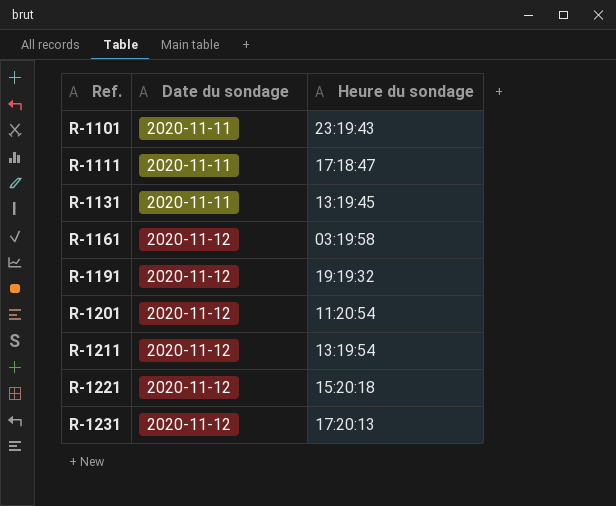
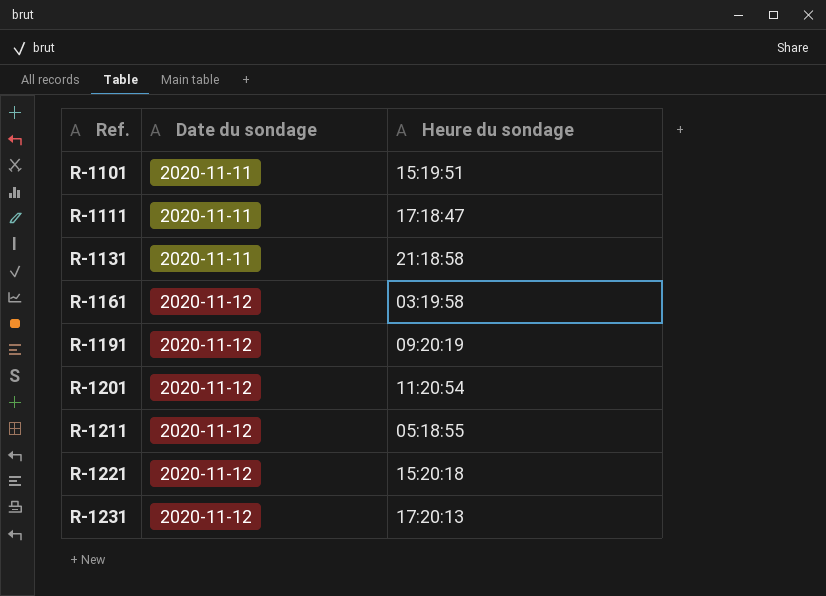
R-1101 | Heure du sondage: 23:19:43 -> 15:19:51
R-1131 | Heure du sondage: 13:19:45 -> 21:18:58
R-1191 | Heure du sondage: 19:19:32 -> 09:20:19
R-1211 | Heure du sondage: 13:19:54 -> 05:18:55

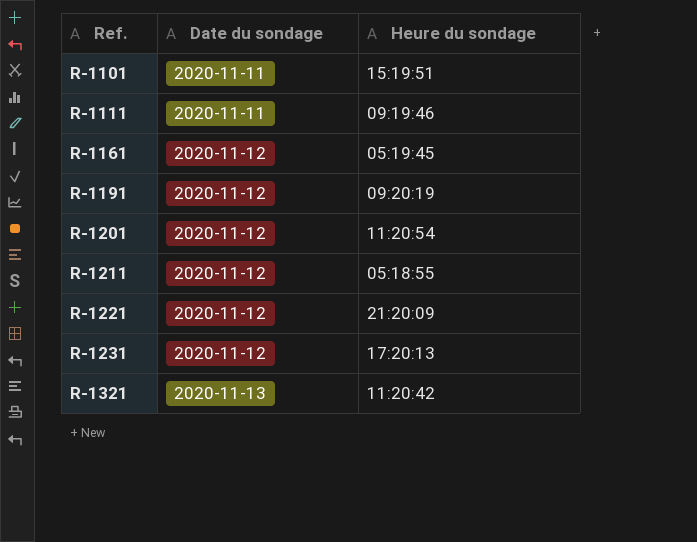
row R-1131: 2020-11-11 | 21:18:58 -> none
R-1111 | Heure du sondage: 17:18:47 -> 09:19:46
R-1161 | Heure du sondage: 03:19:58 -> 05:19:45
R-1221 | Heure du sondage: 15:20:18 -> 21:20:09
row R-1321: none -> 2020-11-13 | 11:20:42

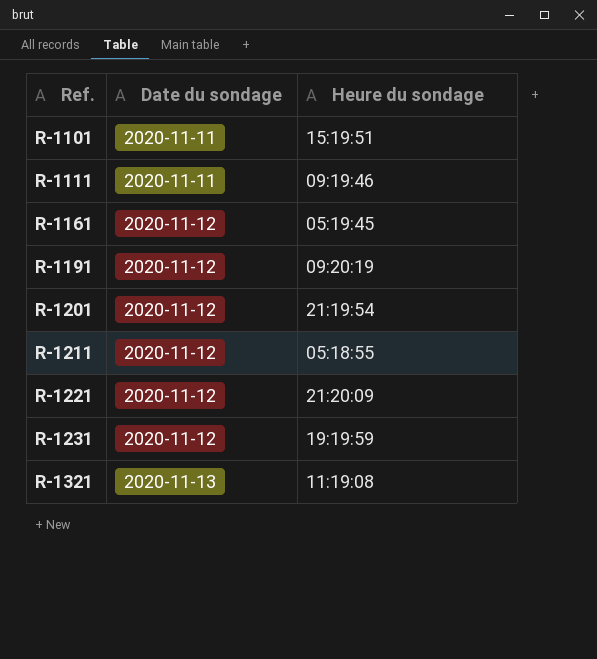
R-1201 | Heure du sondage: 11:20:54 -> 21:19:54
R-1231 | Heure du sondage: 17:20:13 -> 19:19:59
R-1321 | Heure du sondage: 11:20:42 -> 11:19:08

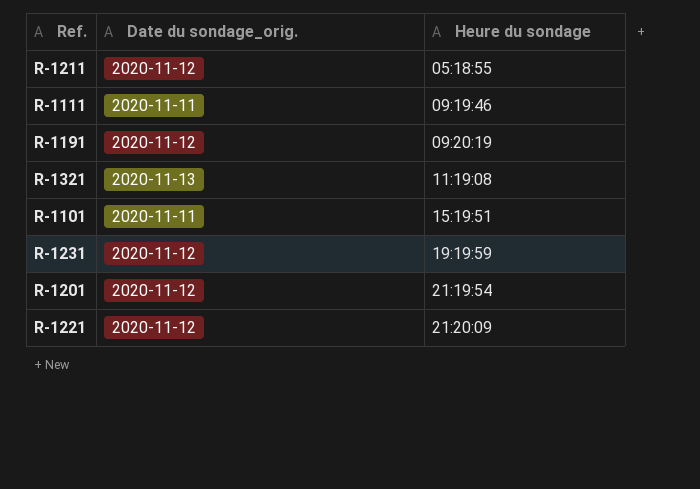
row order: Ref. ascending -> Heure du sondage ascending
column name: Date du sondage -> Date du sondage_orig.
row R-1161: 2020-11-12 | 05:19:45 -> none

